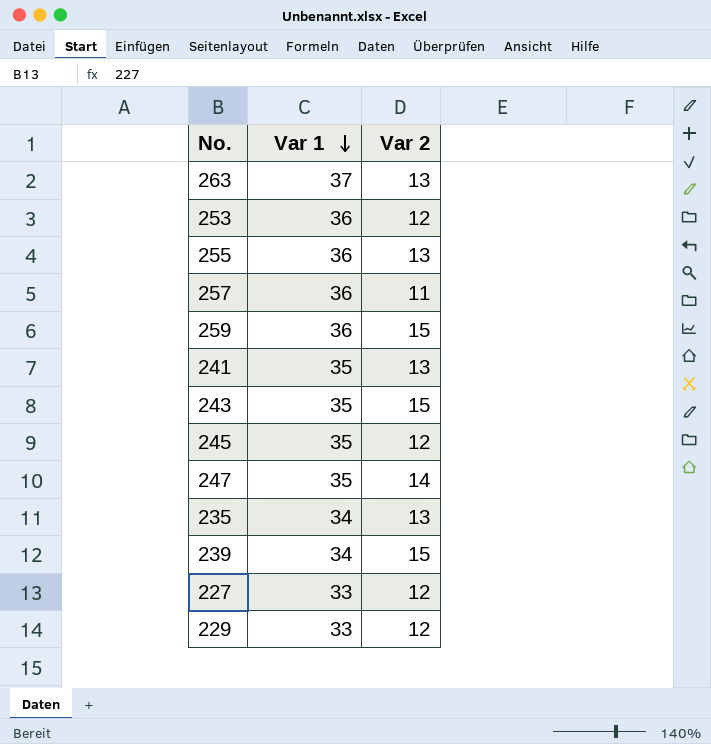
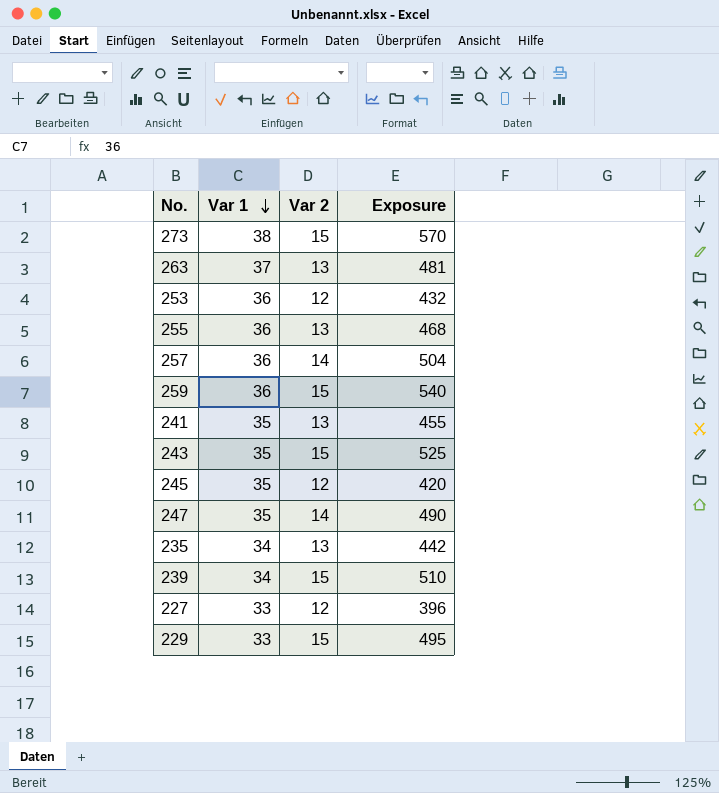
column Exposure | formula: none -> [Var 1] * [Var 2]
row 273: none -> 38 | 15 | 570
257 | Var 2: 11 -> 14
229 | Var 2: 12 -> 15

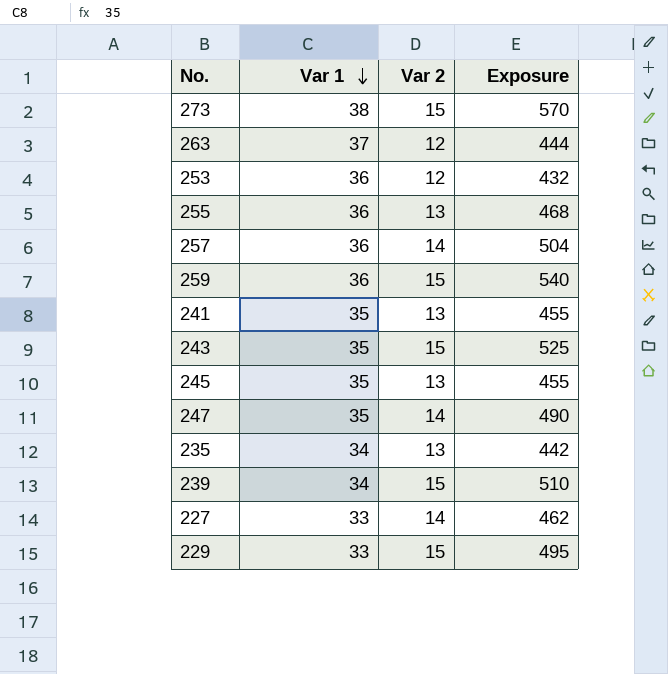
263 | Var 2: 13 -> 12
263 | Exposure: 481 -> 444
245 | Var 2: 12 -> 13
245 | Exposure: 420 -> 455
227 | Var 2: 12 -> 14
227 | Exposure: 396 -> 462

